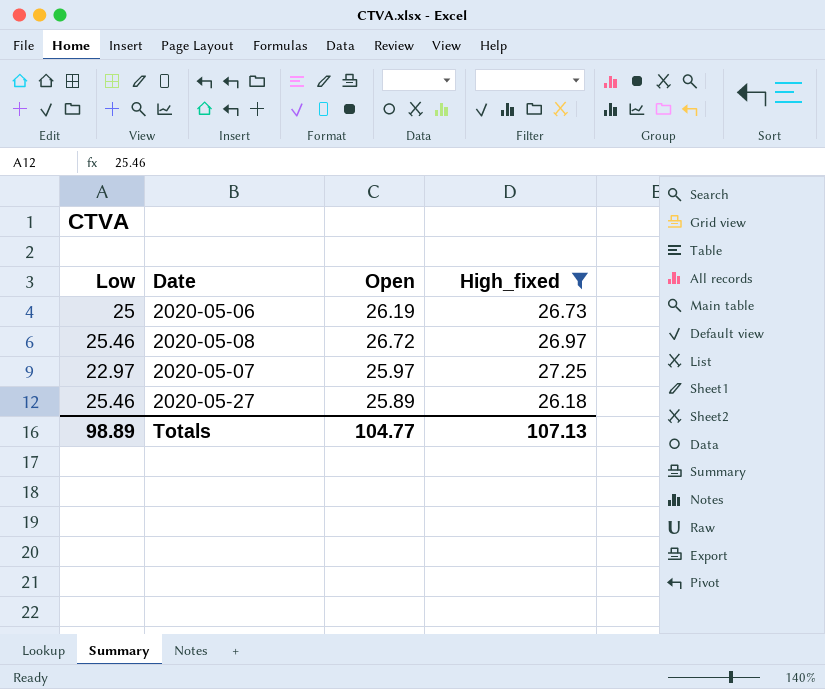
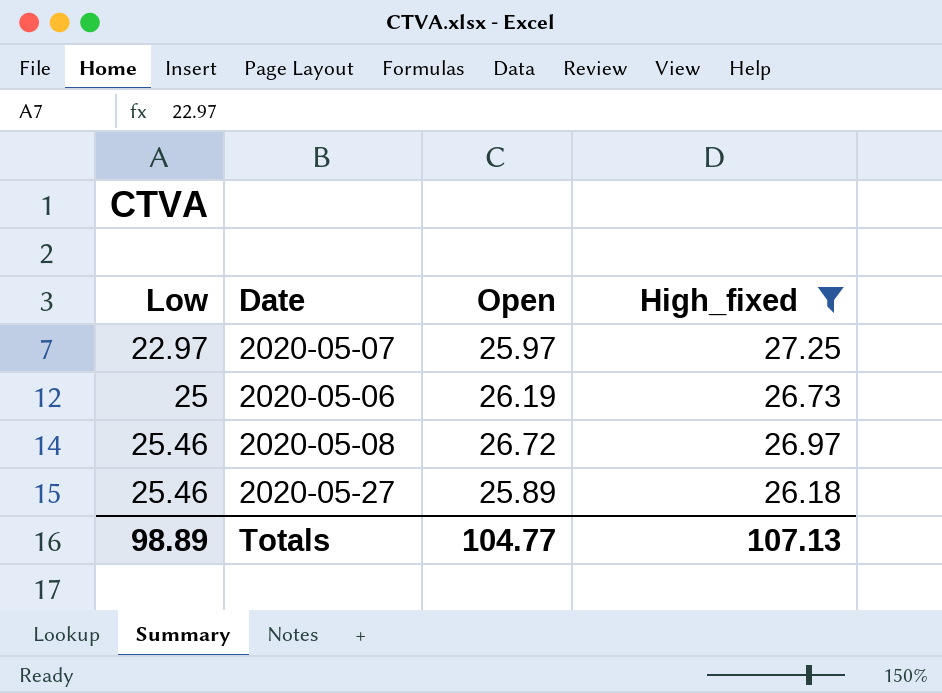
row order: none -> Low ascending

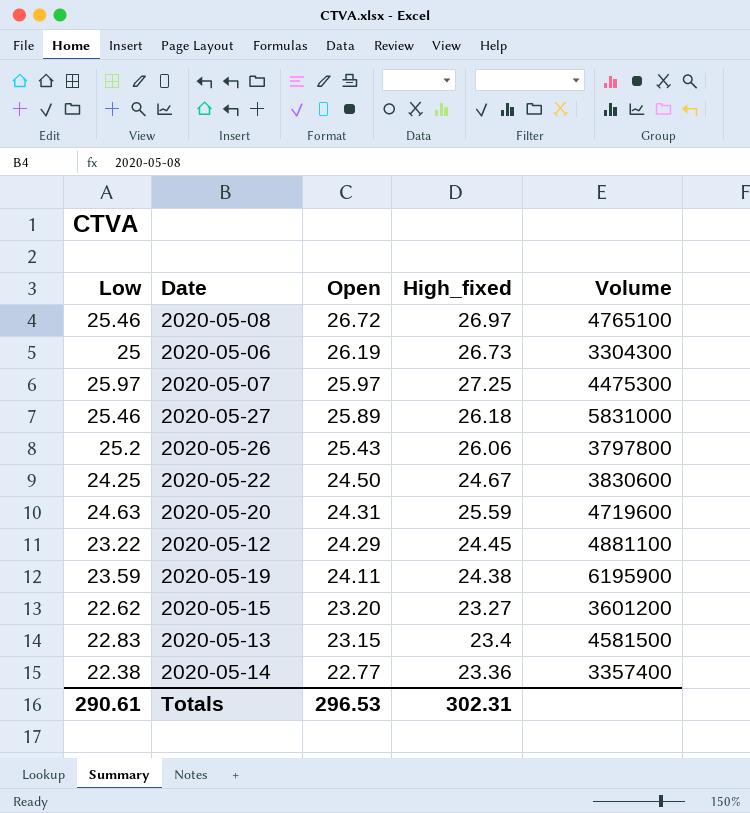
filter: High_fixed >= 26.18 -> none
row order: Low ascending -> Open descending
column Volume | position: none -> 5
2020-05-07 | Low: 22.97 -> 25.97
Totals | Low: 98.89 -> 290.61
Totals | Open: 104.77 -> 296.53
Totals | High_fixed: 107.13 -> 302.31

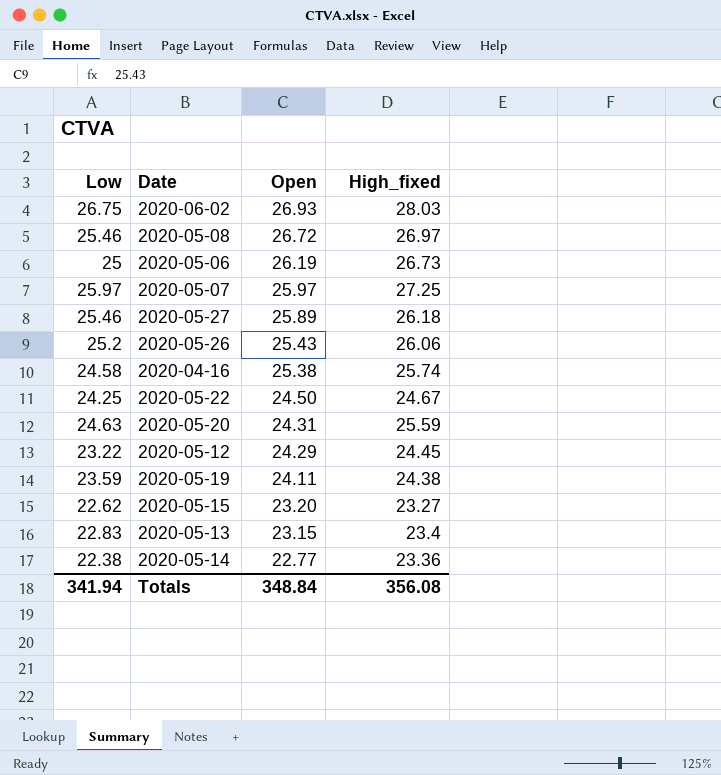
column Volume | position: 5 -> none
row 2020-06-02: none -> 26.75 | 26.93 | 28.03
row 2020-04-16: none -> 24.58 | 25.38 | 25.74
Totals | Low: 290.61 -> 341.94
Totals | Open: 296.53 -> 348.84
Totals | High_fixed: 302.31 -> 356.08

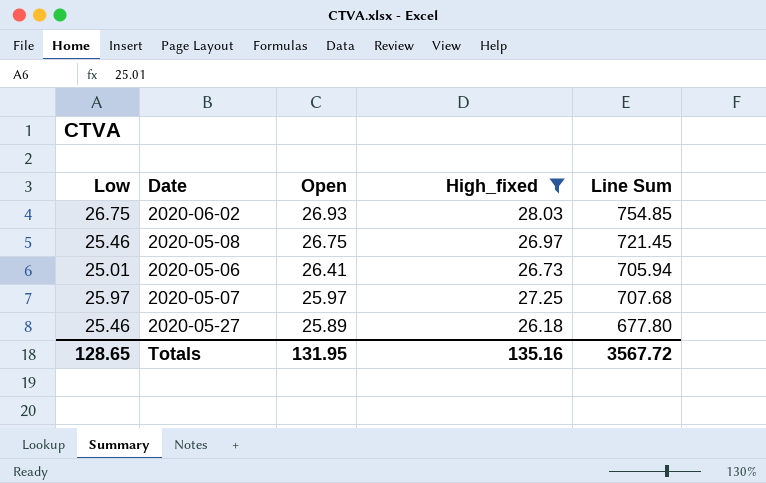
filter: none -> High_fixed >= 26.18
column Line Sum | formula: none -> [Open] * [High_fixed]
2020-05-08 | Open: 26.72 -> 26.75
2020-05-06 | Low: 25 -> 25.01
2020-05-06 | Open: 26.19 -> 26.41
Totals | Low: 341.94 -> 128.65
Totals | Open: 348.84 -> 131.95
Totals | High_fixed: 356.08 -> 135.16

